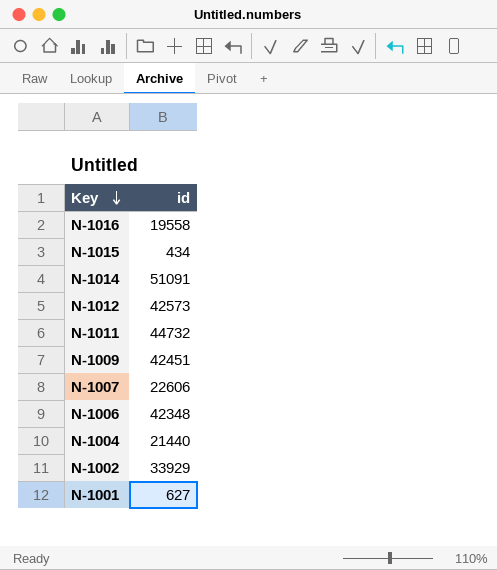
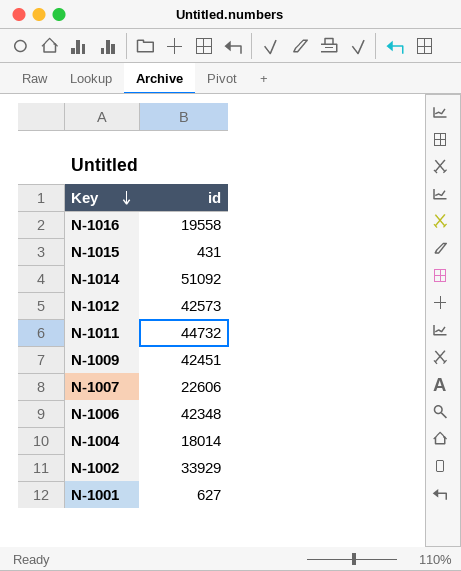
N-1015 | id: 434 -> 431
N-1014 | id: 51091 -> 51092
N-1004 | id: 21440 -> 18014

